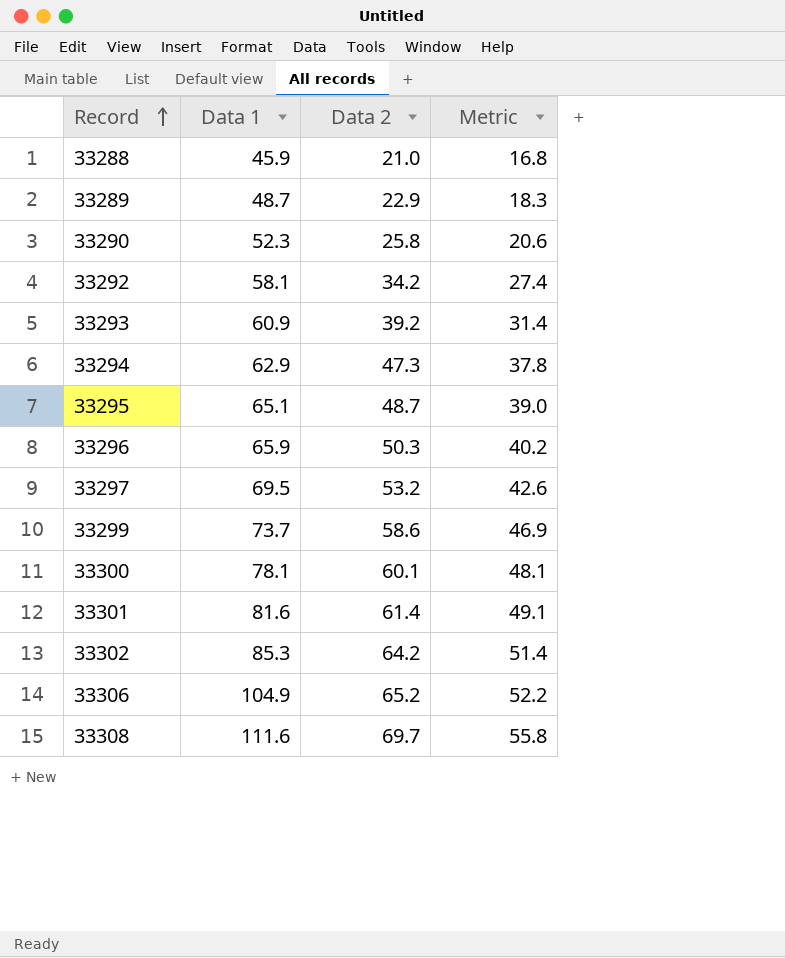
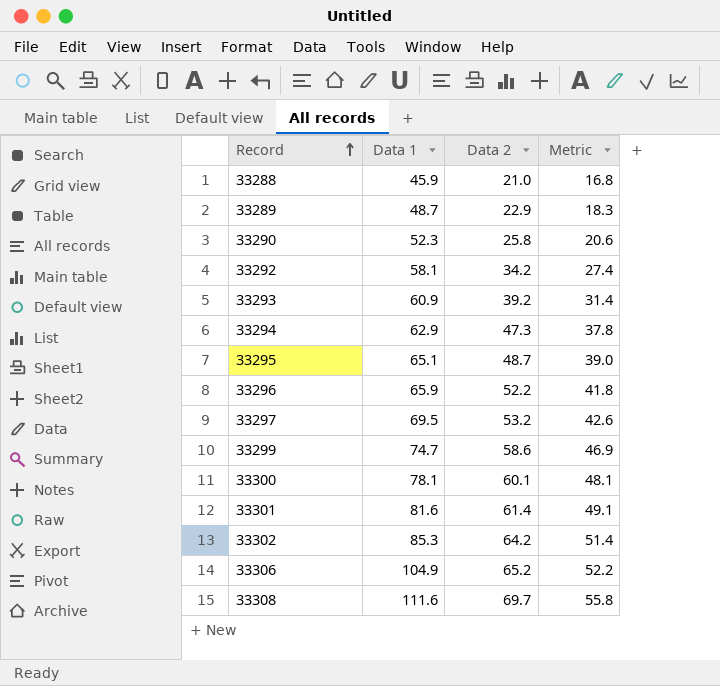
33296 | Data 2: 50.3 -> 52.2
33296 | Metric: 40.2 -> 41.8
33299 | Data 1: 73.7 -> 74.7

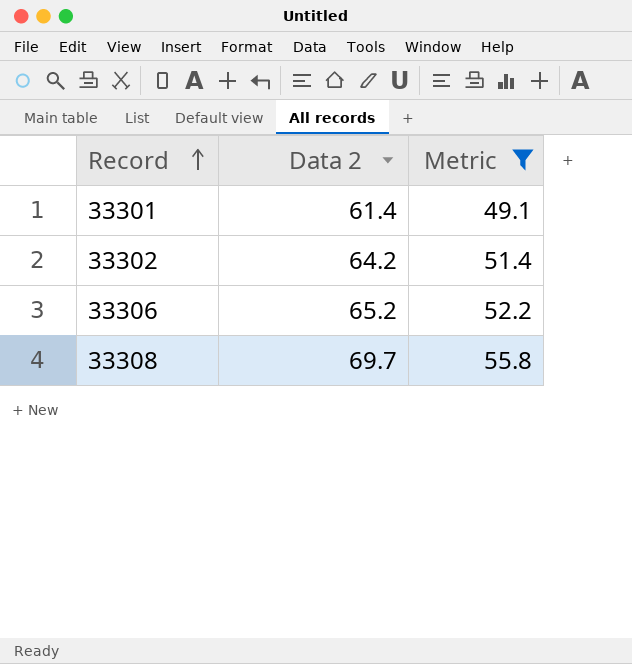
filter: none -> Metric >= 49.1
column Data 1 | position: 2 -> none

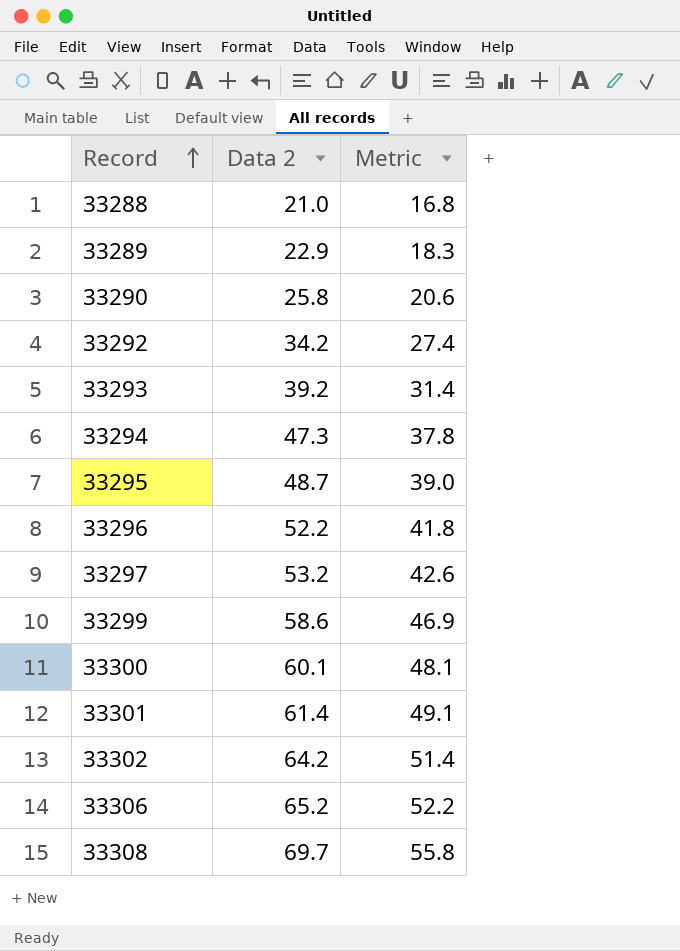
filter: Metric >= 49.1 -> none

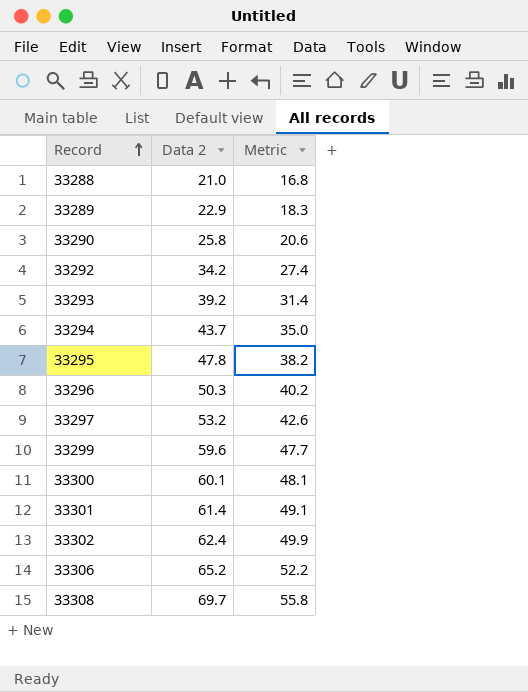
33294 | Data 2: 47.3 -> 43.7
33294 | Metric: 37.8 -> 35.0
33295 | Data 2: 48.7 -> 47.8
33295 | Metric: 39.0 -> 38.2
33296 | Data 2: 52.2 -> 50.3
33296 | Metric: 41.8 -> 40.2
33299 | Data 2: 58.6 -> 59.6
33299 | Metric: 46.9 -> 47.7
33302 | Data 2: 64.2 -> 62.4
33302 | Metric: 51.4 -> 49.9

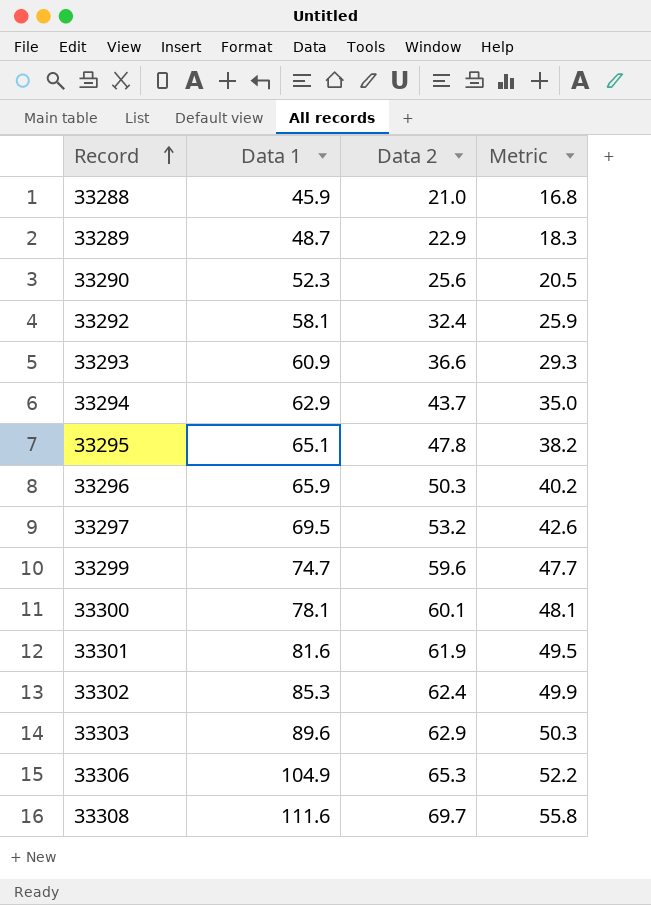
column Data 1 | position: none -> 2
33290 | Data 2: 25.8 -> 25.6
33290 | Metric: 20.6 -> 20.5
33292 | Data 2: 34.2 -> 32.4
33292 | Metric: 27.4 -> 25.9
33293 | Data 2: 39.2 -> 36.6
33293 | Metric: 31.4 -> 29.3
33301 | Data 2: 61.4 -> 61.9
33301 | Metric: 49.1 -> 49.5
row 33303: none -> 89.6 | 62.9 | 50.3
33306 | Data 2: 65.2 -> 65.3

